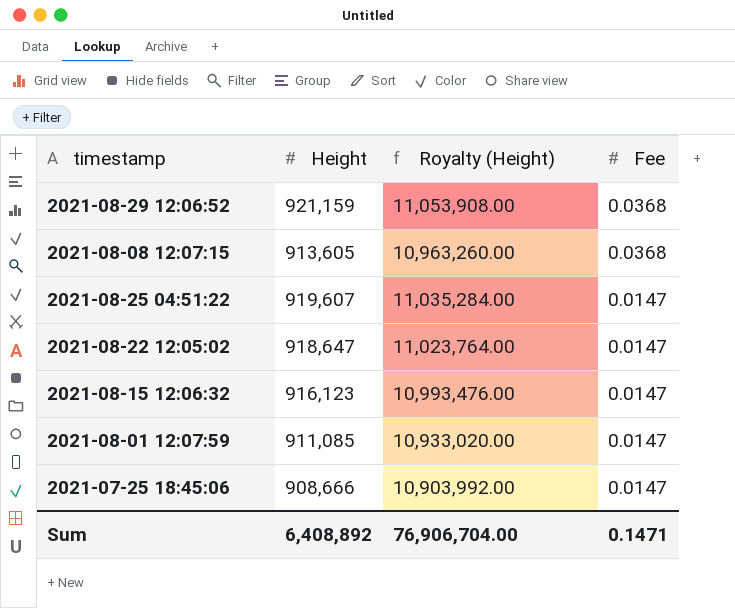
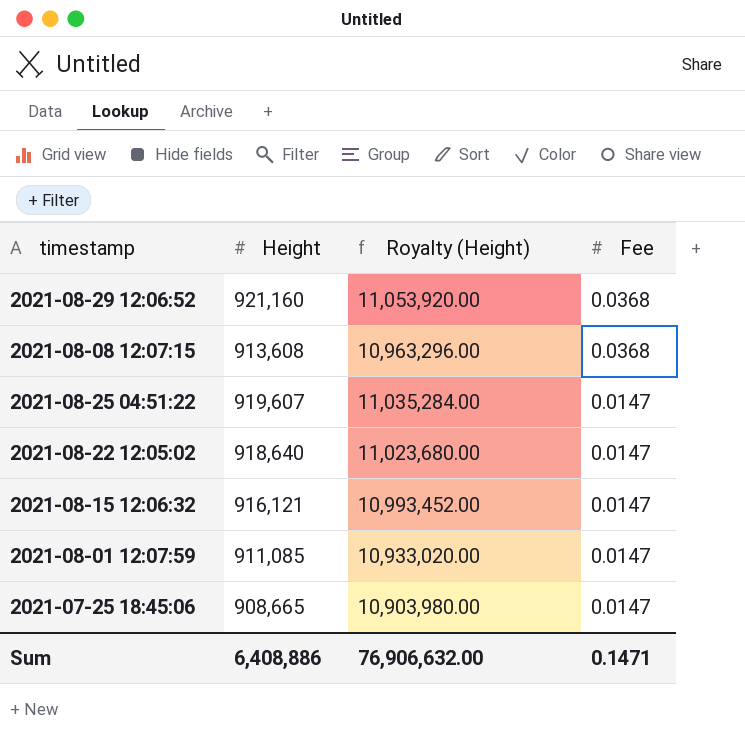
2021-08-29 12:06:52 | Height: 921,159 -> 921,160
2021-08-29 12:06:52 | Royalty (Height): 11,053,908.00 -> 11,053,920.00
2021-08-08 12:07:15 | Height: 913,605 -> 913,608
2021-08-08 12:07:15 | Royalty (Height): 10,963,260.00 -> 10,963,296.00
2021-08-22 12:05:02 | Height: 918,647 -> 918,640
2021-08-22 12:05:02 | Royalty (Height): 11,023,764.00 -> 11,023,680.00
2021-08-15 12:06:32 | Height: 916,123 -> 916,121
2021-08-15 12:06:32 | Royalty (Height): 10,993,476.00 -> 10,993,452.00
2021-07-25 18:45:06 | Height: 908,666 -> 908,665
2021-07-25 18:45:06 | Royalty (Height): 10,903,992.00 -> 10,903,980.00
Sum | Height: 6,408,892 -> 6,408,886
Sum | Royalty (Height): 76,906,704.00 -> 76,906,632.00

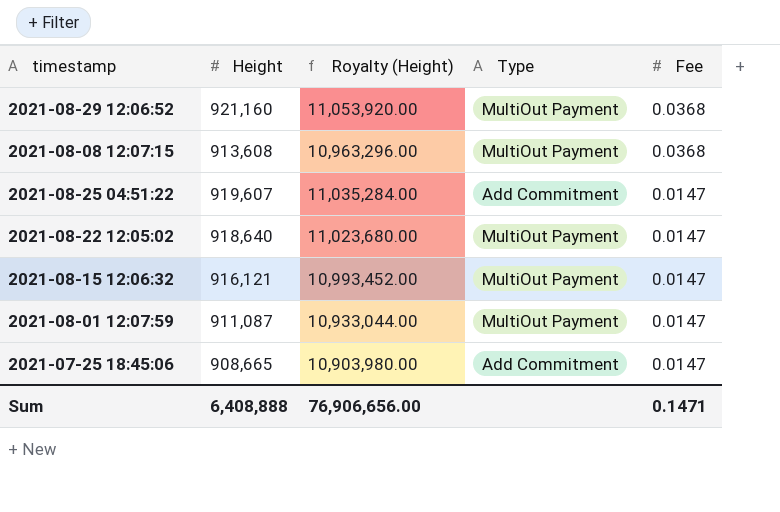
column Type | position: none -> 4
2021-08-01 12:07:59 | Height: 911,085 -> 911,087
2021-08-01 12:07:59 | Royalty (Height): 10,933,020.00 -> 10,933,044.00
Sum | Height: 6,408,886 -> 6,408,888
Sum | Royalty (Height): 76,906,632.00 -> 76,906,656.00

